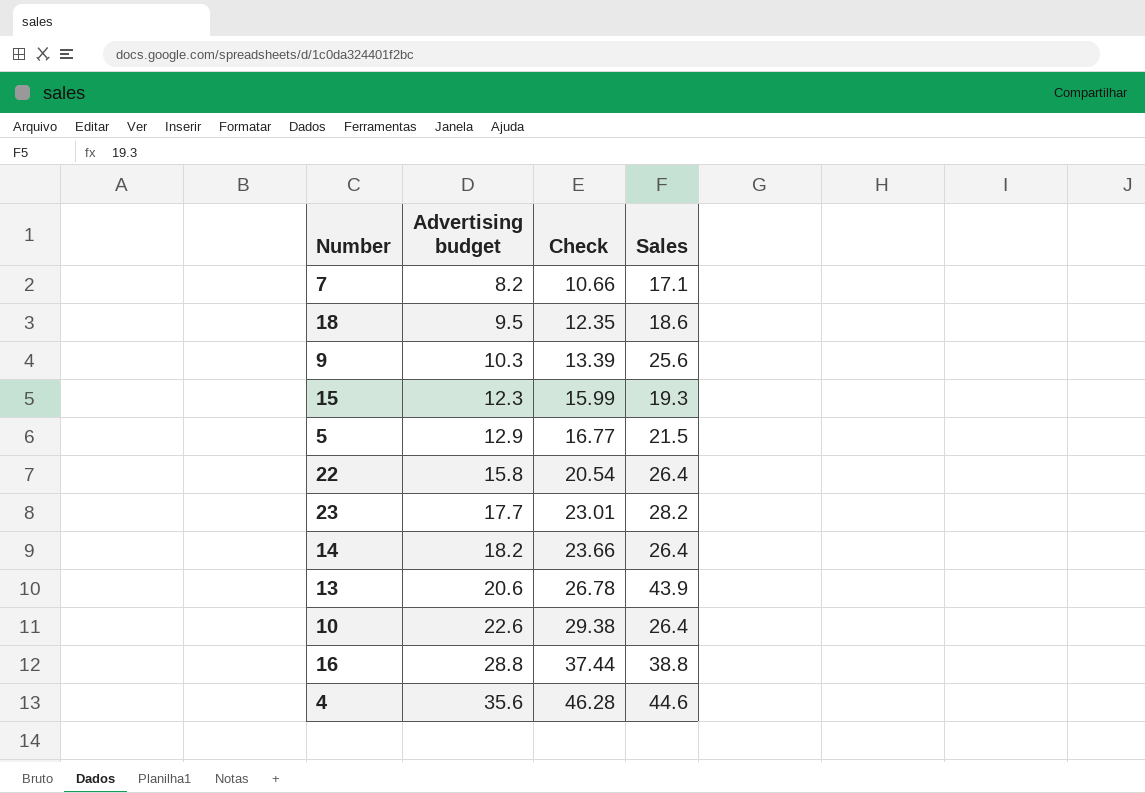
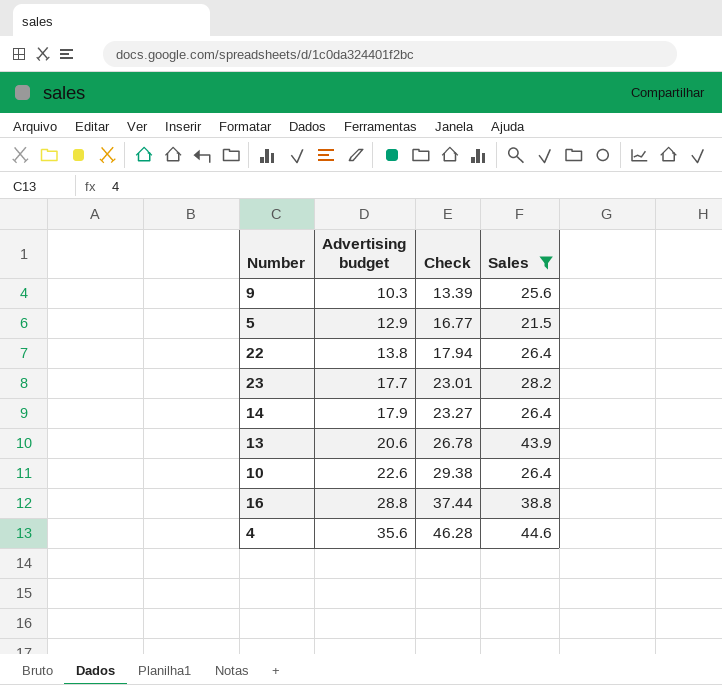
filter: none -> Sales >= 21.5
22 | Advertising budget: 15.8 -> 13.8
22 | Check: 20.54 -> 17.94
14 | Advertising budget: 18.2 -> 17.9
14 | Check: 23.66 -> 23.27

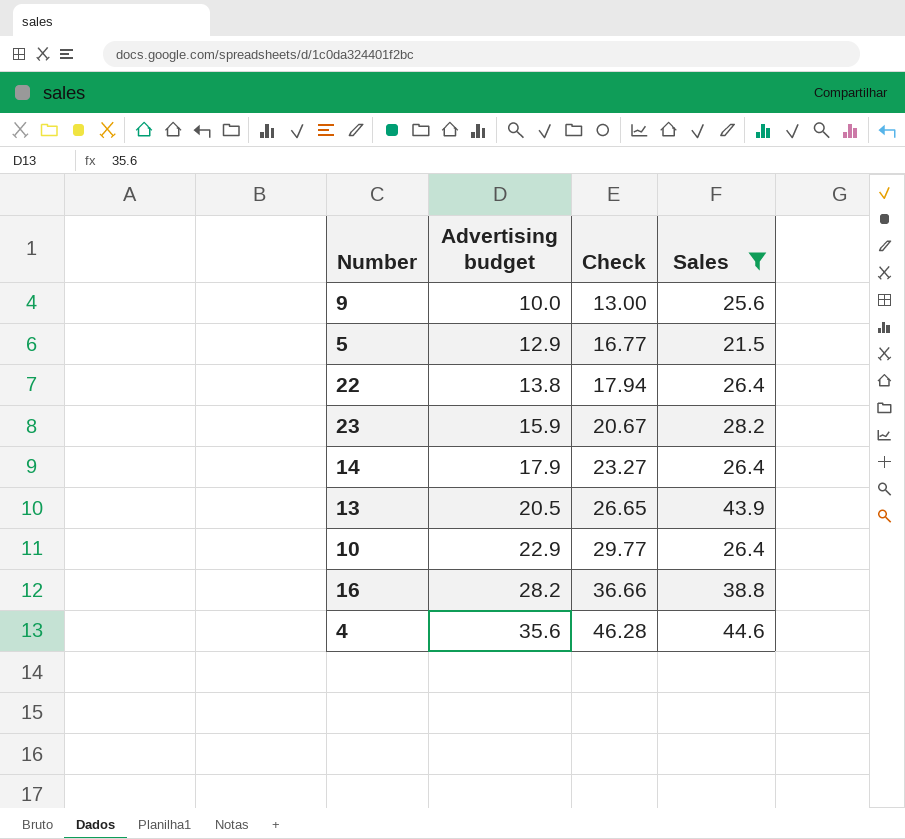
9 | Advertising budget: 10.3 -> 10.0
9 | Check: 13.39 -> 13.00
23 | Advertising budget: 17.7 -> 15.9
23 | Check: 23.01 -> 20.67
13 | Advertising budget: 20.6 -> 20.5
13 | Check: 26.78 -> 26.65
10 | Advertising budget: 22.6 -> 22.9
10 | Check: 29.38 -> 29.77
16 | Advertising budget: 28.8 -> 28.2
16 | Check: 37.44 -> 36.66

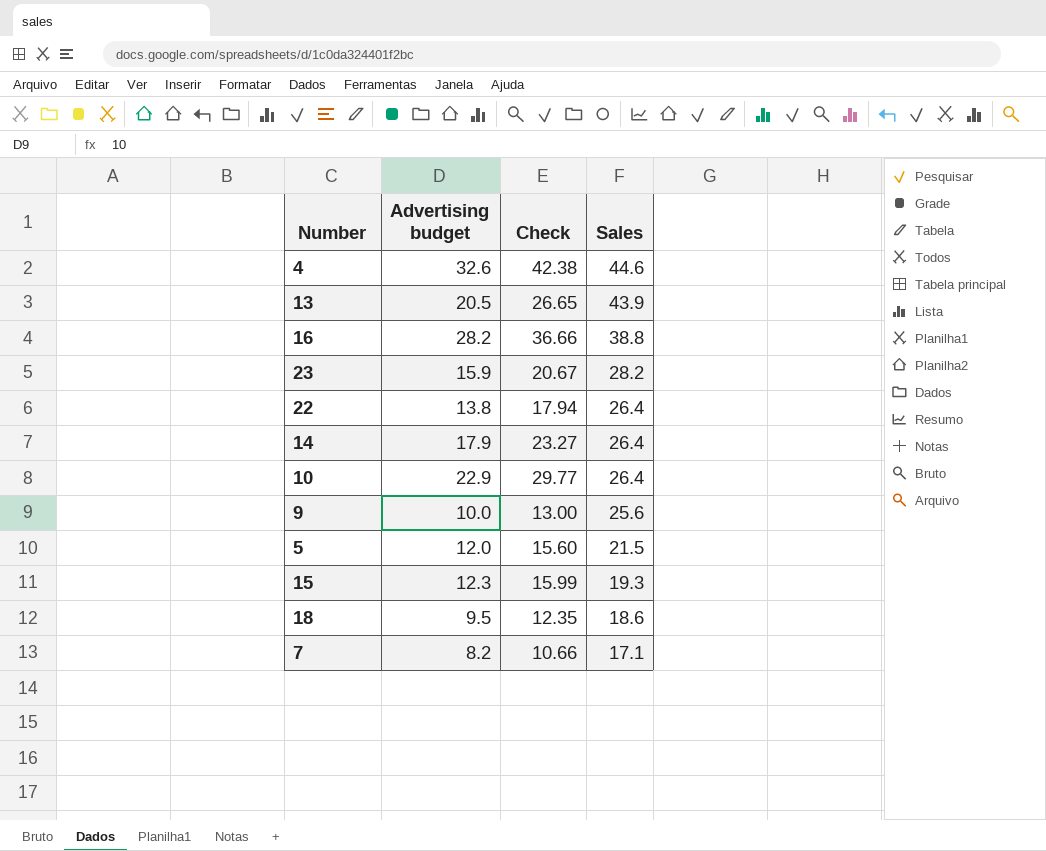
filter: Sales >= 21.5 -> none
row order: Advertising budget ascending -> Sales descending
4 | Advertising budget: 35.6 -> 32.6
4 | Check: 46.28 -> 42.38
5 | Advertising budget: 12.9 -> 12.0
5 | Check: 16.77 -> 15.60

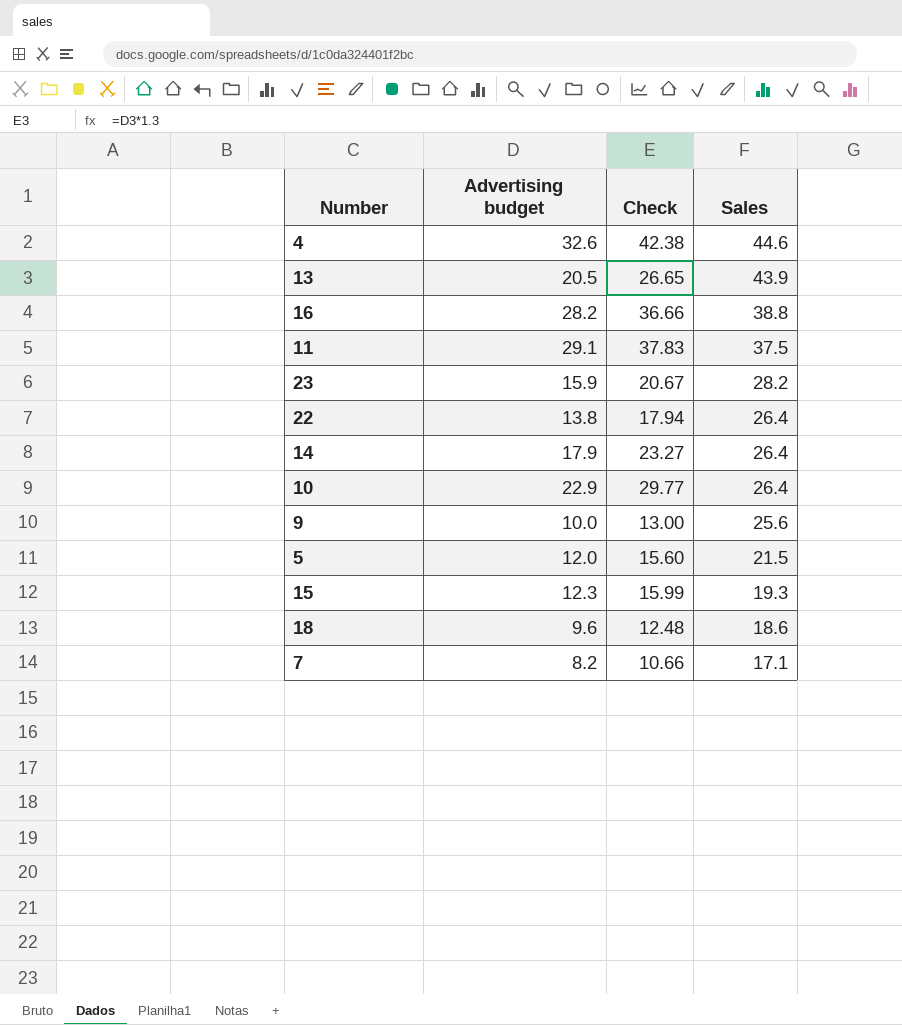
row 11: none -> 29.1 | 37.83 | 37.5
18 | Advertising budget: 9.5 -> 9.6
18 | Check: 12.35 -> 12.48

